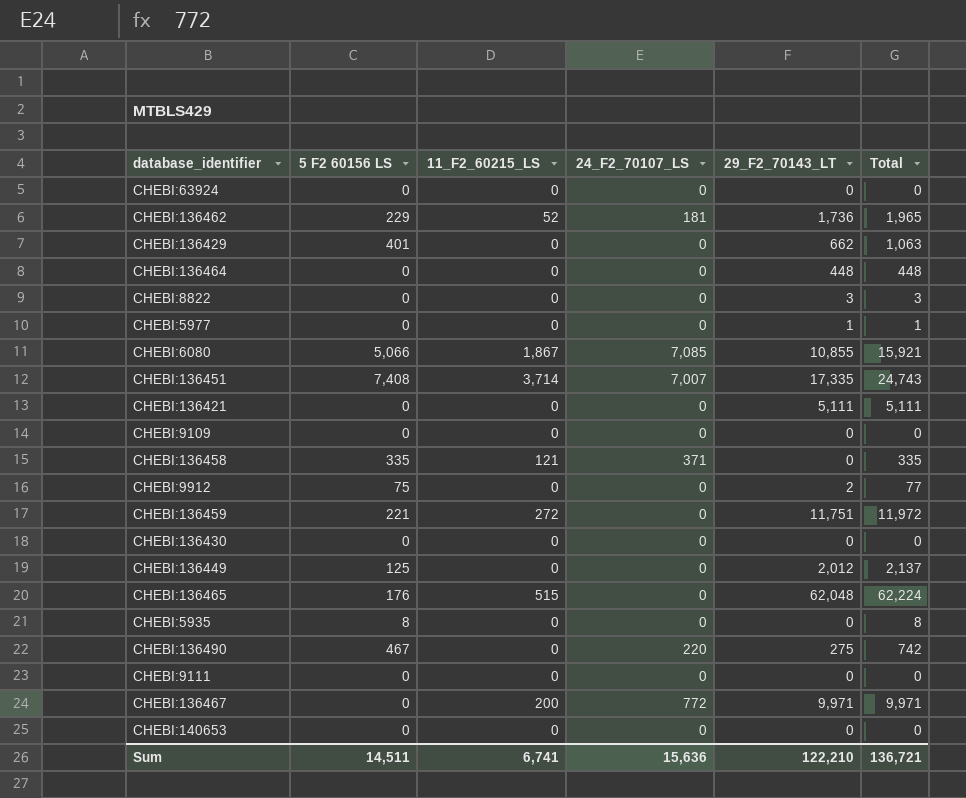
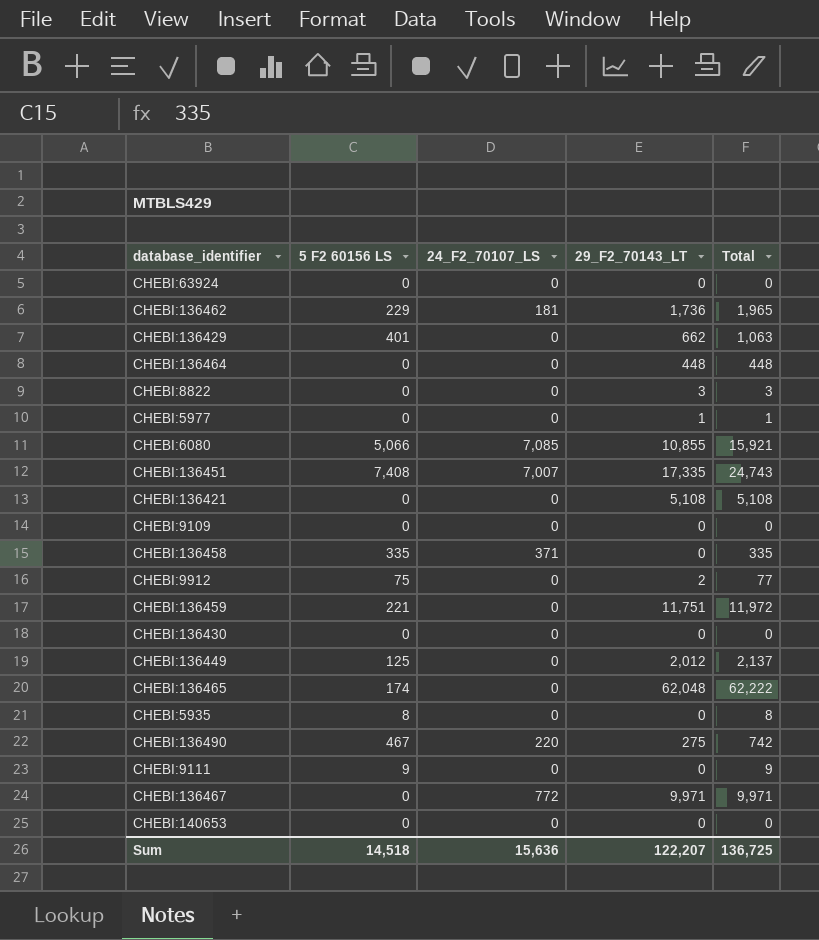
column 11_F2_60215_LS | position: 3 -> none
CHEBI:136421 | 29_F2_70143_LT: 5,111 -> 5,108
CHEBI:136421 | Total: 5,111 -> 5,108
CHEBI:136465 | 5 F2 60156 LS: 176 -> 174
CHEBI:136465 | Total: 62,224 -> 62,222
CHEBI:9111 | 5 F2 60156 LS: 0 -> 9
CHEBI:9111 | Total: 0 -> 9
Sum | 5 F2 60156 LS: 14,511 -> 14,518
Sum | 29_F2_70143_LT: 122,210 -> 122,207
Sum | Total: 136,721 -> 136,725

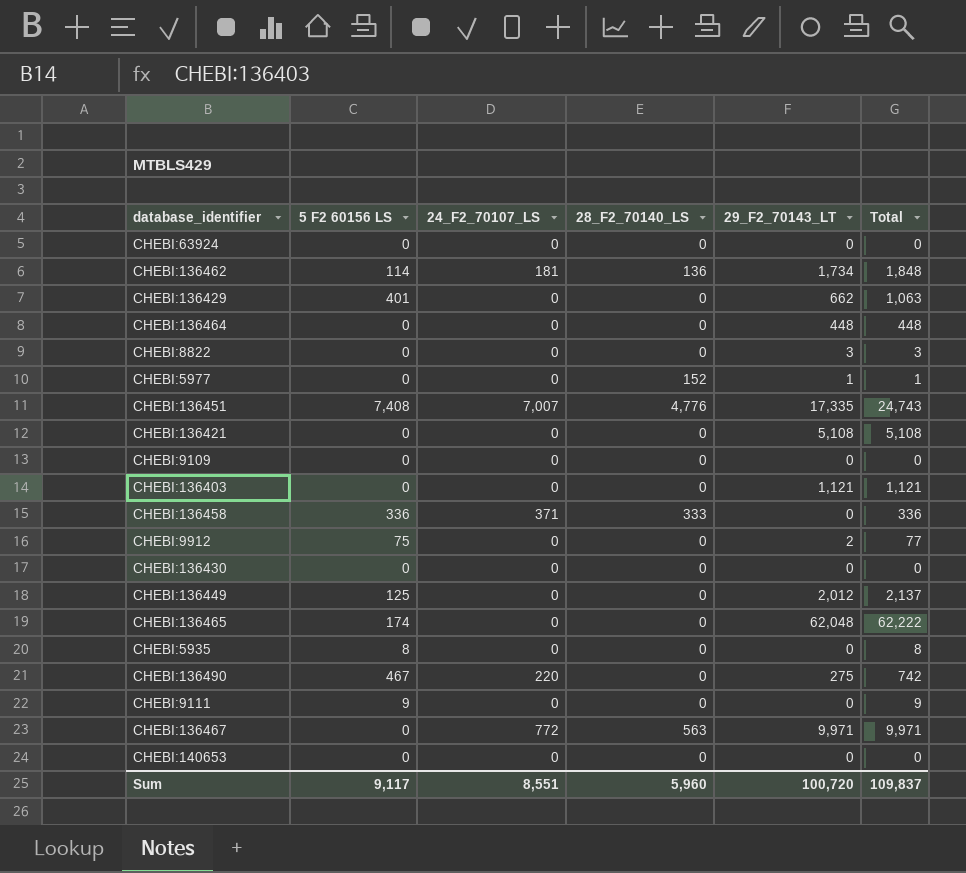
column 28_F2_70140_LS | position: none -> 4
row CHEBI:6080: 5,066 | 7,085 | 10,855 | 15,921 -> none
row CHEBI:136459: 221 | 0 | 11,751 | 11,972 -> none
CHEBI:136462 | 5 F2 60156 LS: 229 -> 114
CHEBI:136462 | 29_F2_70143_LT: 1,736 -> 1,734
CHEBI:136462 | Total: 1,965 -> 1,848
row CHEBI:136403: none -> 0 | 0 | 0 | 1,121 | 1,121
CHEBI:136458 | 5 F2 60156 LS: 335 -> 336
CHEBI:136458 | Total: 335 -> 336
Sum | 5 F2 60156 LS: 14,518 -> 9,117
Sum | 24_F2_70107_LS: 15,636 -> 8,551
Sum | 29_F2_70143_LT: 122,207 -> 100,720
Sum | Total: 136,725 -> 109,837

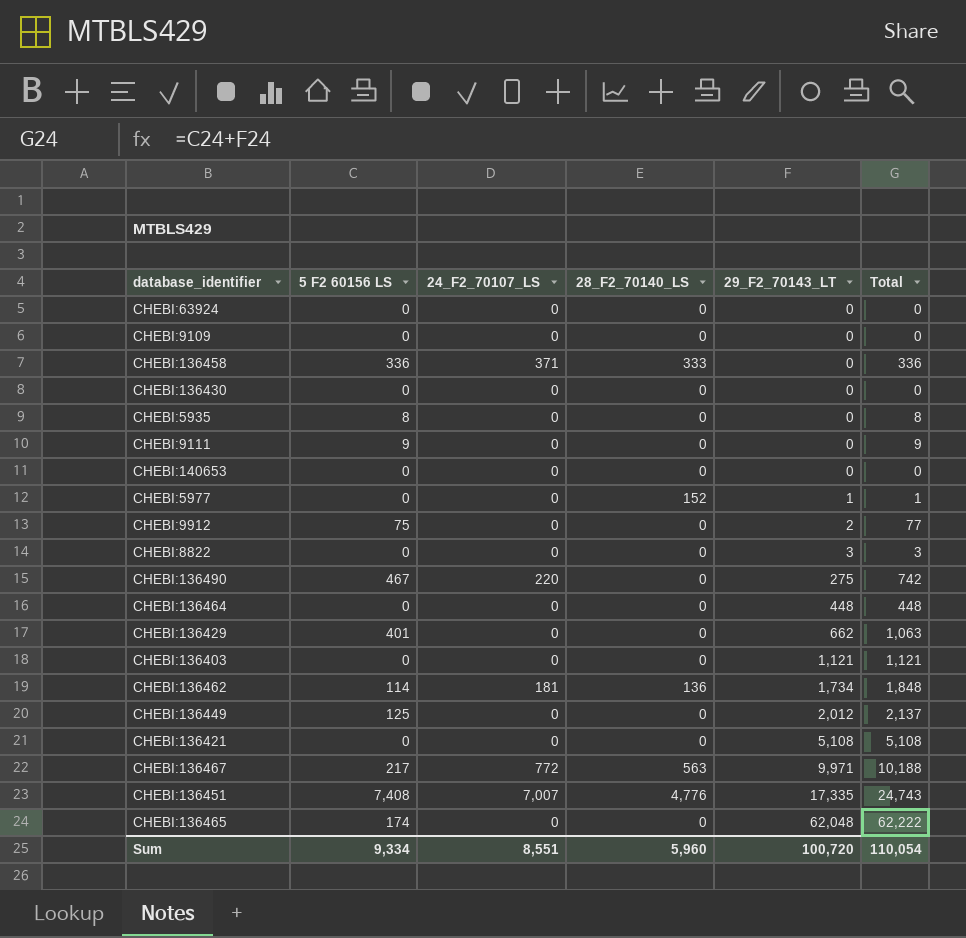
row order: none -> 29_F2_70143_LT ascending
CHEBI:136467 | 5 F2 60156 LS: 0 -> 217
CHEBI:136467 | Total: 9,971 -> 10,188
Sum | 5 F2 60156 LS: 9,117 -> 9,334
Sum | Total: 109,837 -> 110,054

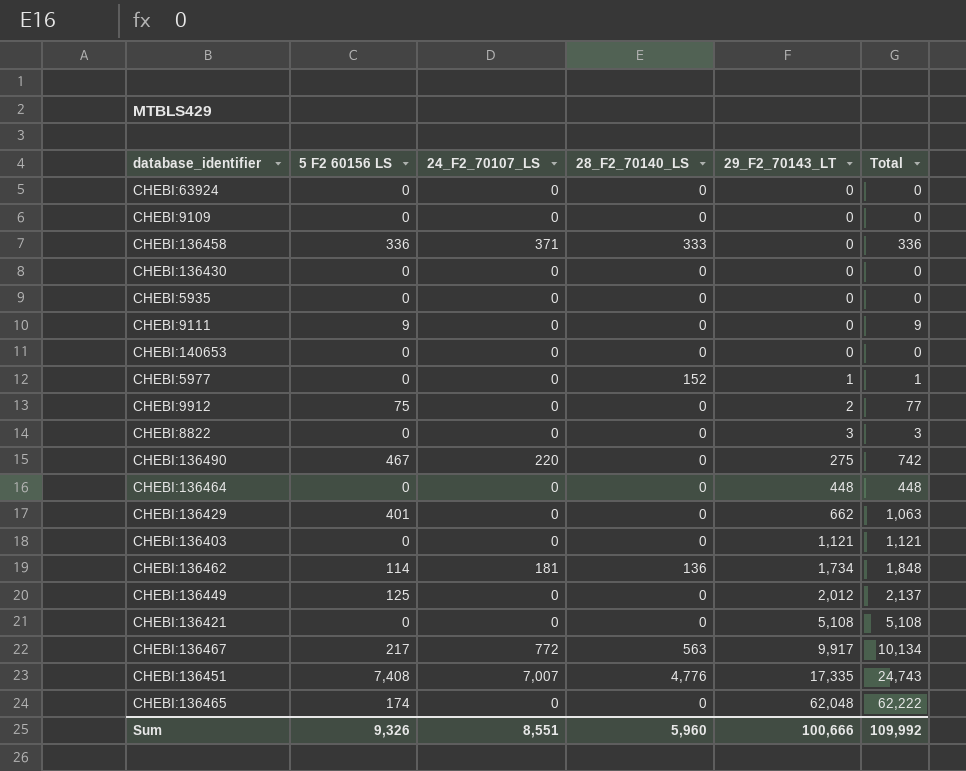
CHEBI:5935 | 5 F2 60156 LS: 8 -> 0
CHEBI:5935 | Total: 8 -> 0
CHEBI:136467 | 29_F2_70143_LT: 9,971 -> 9,917
CHEBI:136467 | Total: 10,188 -> 10,134
Sum | 5 F2 60156 LS: 9,334 -> 9,326
Sum | 29_F2_70143_LT: 100,720 -> 100,666
Sum | Total: 110,054 -> 109,992

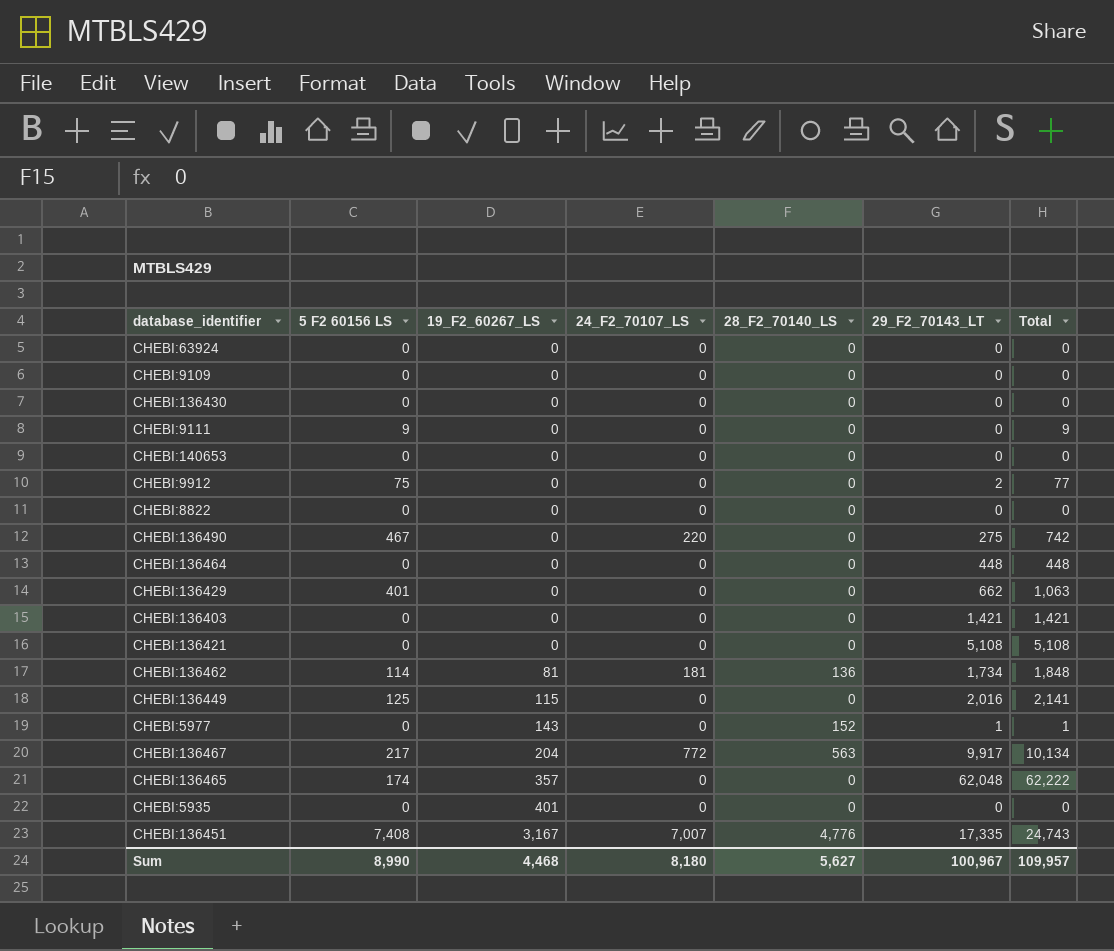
row order: 29_F2_70143_LT ascending -> 19_F2_60267_LS ascending
column 19_F2_60267_LS | position: none -> 3
row CHEBI:136458: 336 | 371 | 333 | 0 | 336 -> none
CHEBI:8822 | 29_F2_70143_LT: 3 -> 0
CHEBI:8822 | Total: 3 -> 0
CHEBI:136403 | 29_F2_70143_LT: 1,121 -> 1,421
CHEBI:136403 | Total: 1,121 -> 1,421
CHEBI:136449 | 29_F2_70143_LT: 2,012 -> 2,016
CHEBI:136449 | Total: 2,137 -> 2,141
Sum | 5 F2 60156 LS: 9,326 -> 8,990
Sum | 24_F2_70107_LS: 8,551 -> 8,180
Sum | 28_F2_70140_LS: 5,960 -> 5,627
Sum | 29_F2_70143_LT: 100,666 -> 100,967
Sum | Total: 109,992 -> 109,957

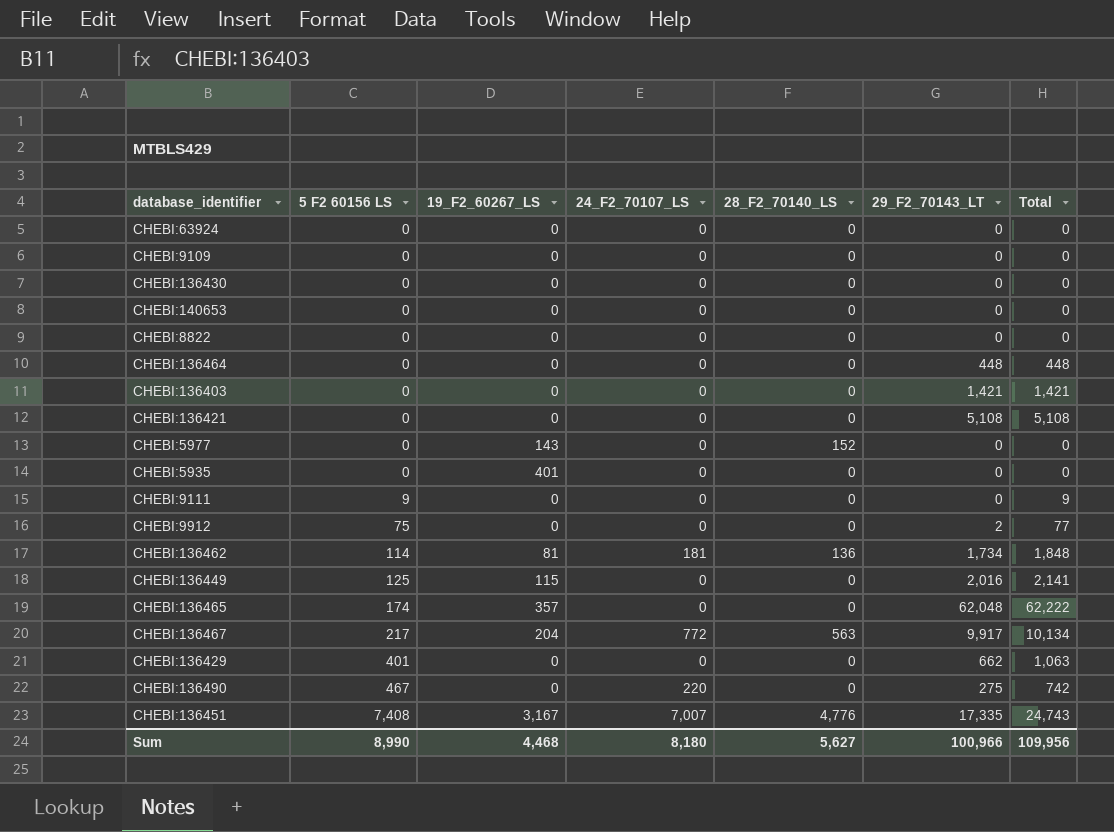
row order: 19_F2_60267_LS ascending -> 5 F2 60156 LS ascending
CHEBI:5977 | 29_F2_70143_LT: 1 -> 0
CHEBI:5977 | Total: 1 -> 0
Sum | 29_F2_70143_LT: 100,967 -> 100,966
Sum | Total: 109,957 -> 109,956

